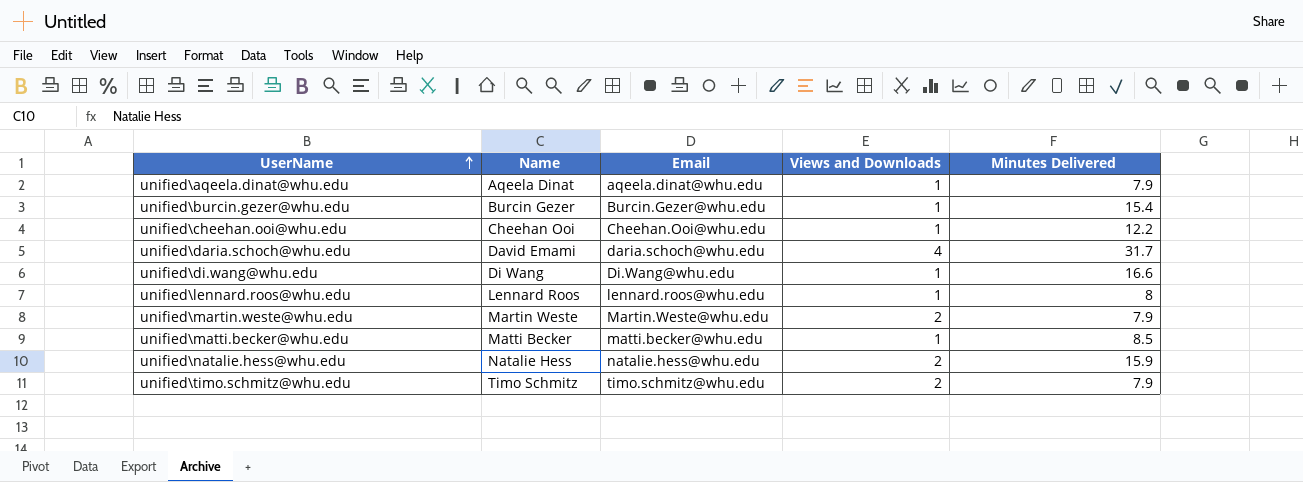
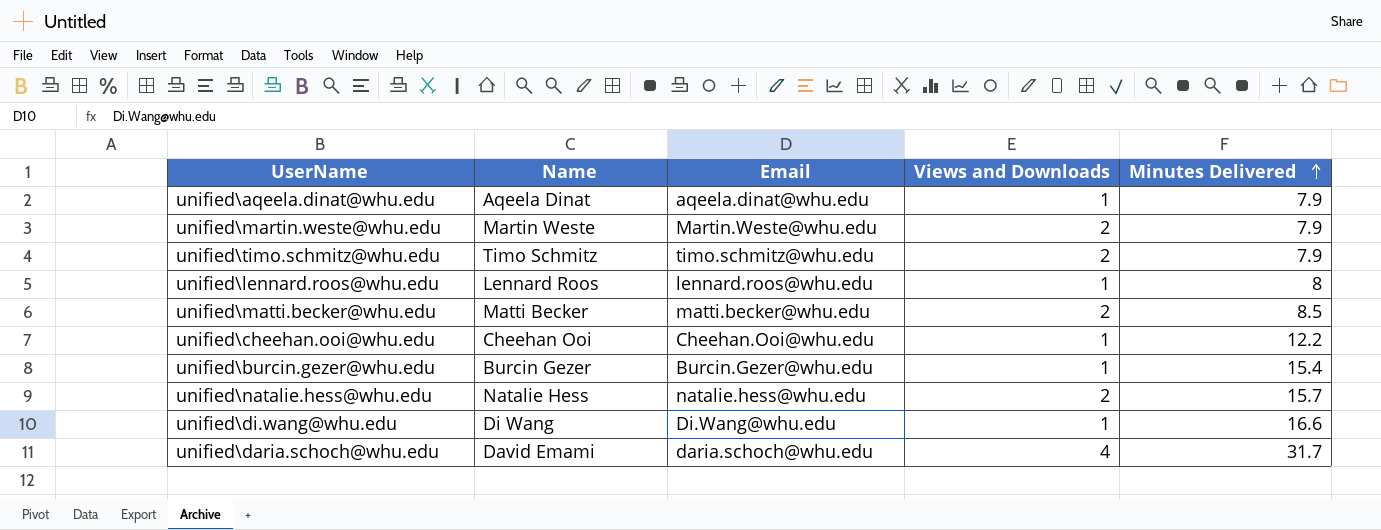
row order: UserName ascending -> Minutes Delivered ascending
unified\matti.becker@whu.edu | Views and Downloads: 1 -> 2
unified\natalie.hess@whu.edu | Minutes Delivered: 15.9 -> 15.7

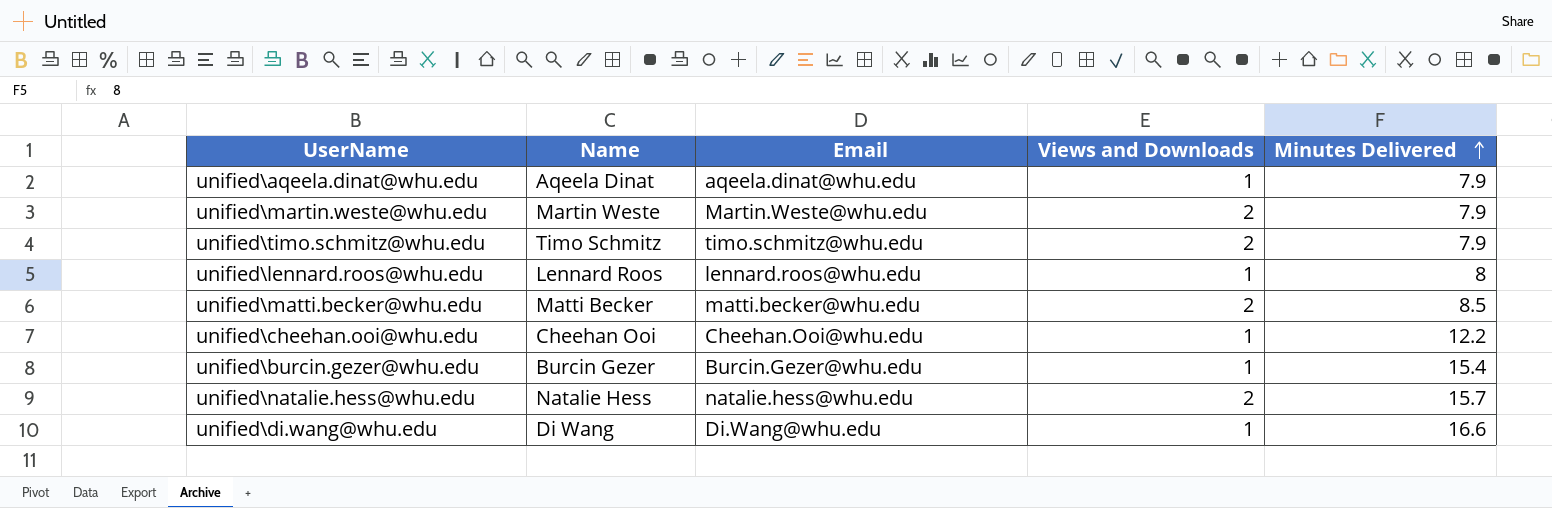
row unified\daria.schoch@whu.edu: David Emami | daria.schoch@whu.edu | 4 | 31.7 -> none

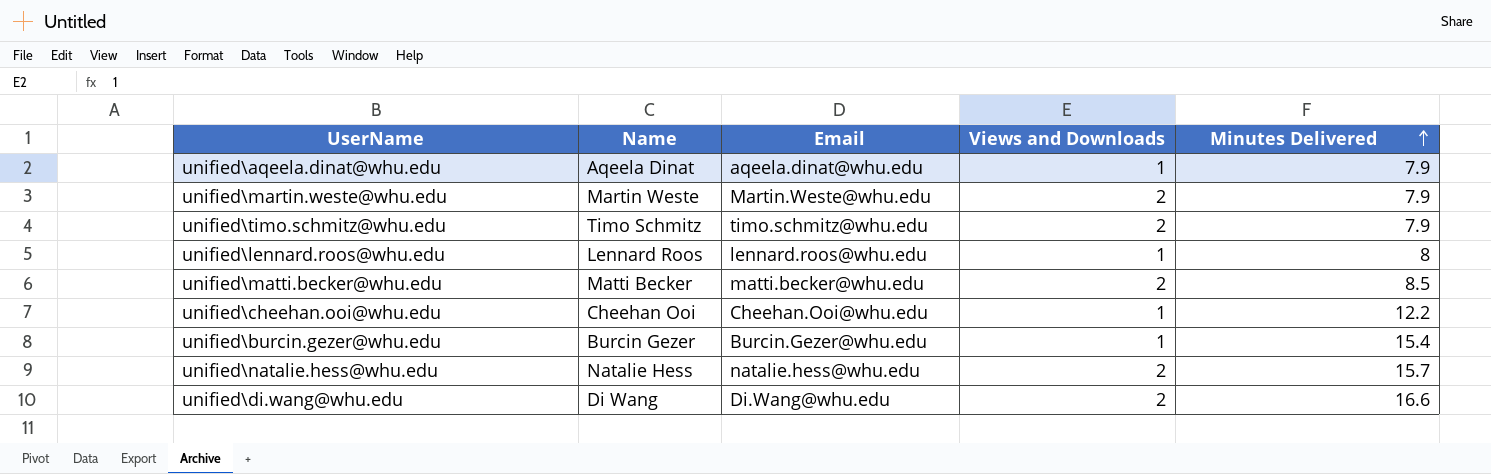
unified\di.wang@whu.edu | Views and Downloads: 1 -> 2

